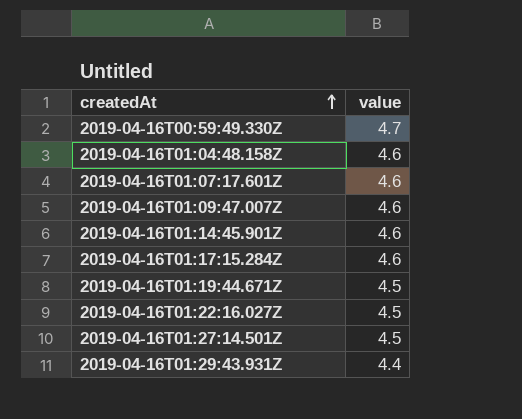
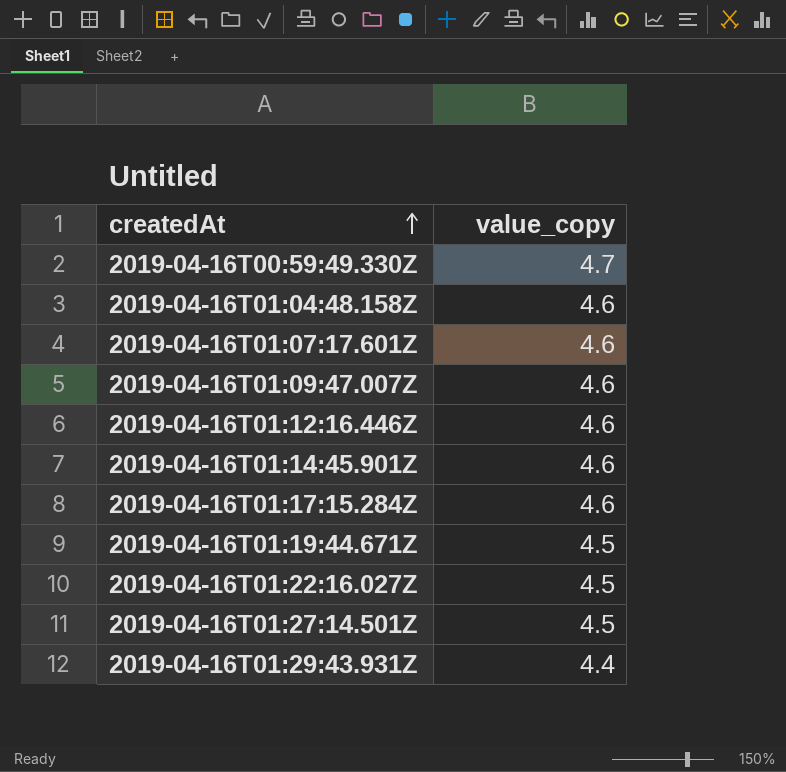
column name: value -> value_copy
row 2019-04-16T01:12:16.446Z: none -> 4.6

